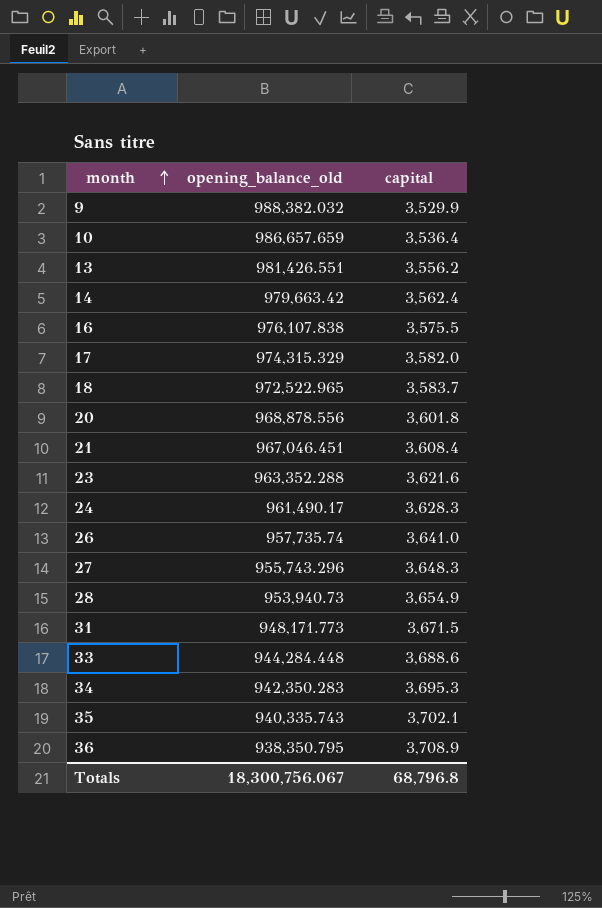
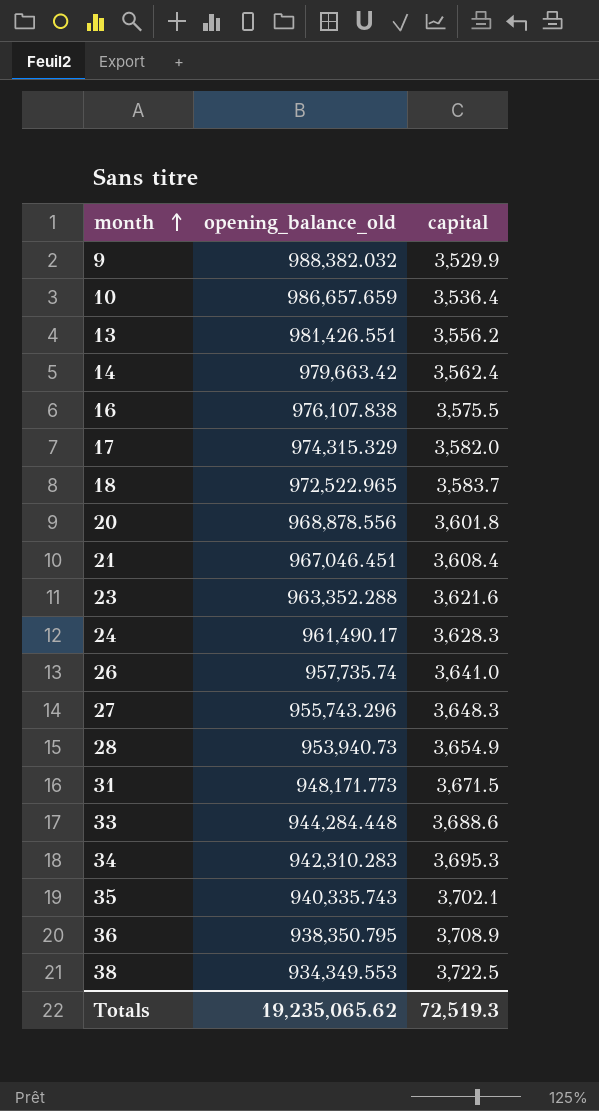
34 | opening_balance_old: 942,350.283 -> 942,310.283
row 38: none -> 934,349.553 | 3,722.5
Totals | opening_balance_old: 18,300,756.067 -> 19,235,065.62
Totals | capital: 68,796.8 -> 72,519.3

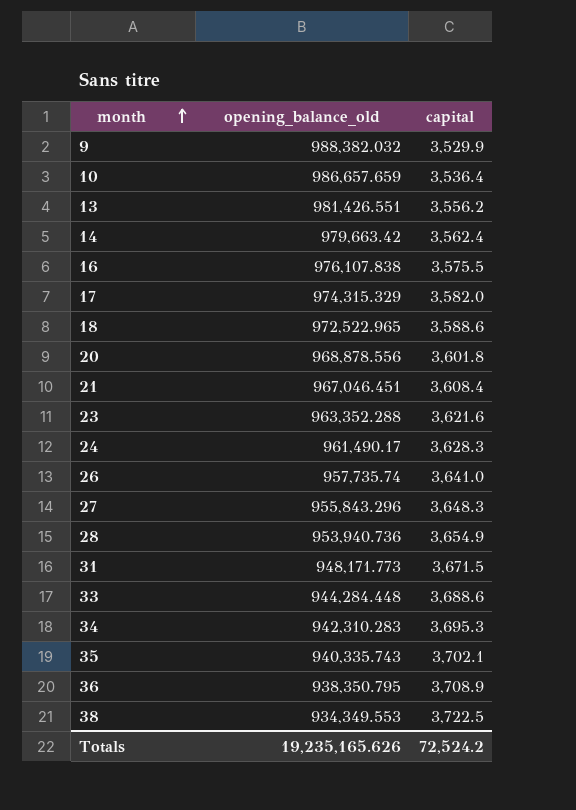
18 | capital: 3,583.7 -> 3,588.6
27 | opening_balance_old: 955,743.296 -> 955,843.296
28 | opening_balance_old: 953,940.73 -> 953,940.736
Totals | opening_balance_old: 19,235,065.62 -> 19,235,165.626
Totals | capital: 72,519.3 -> 72,524.2

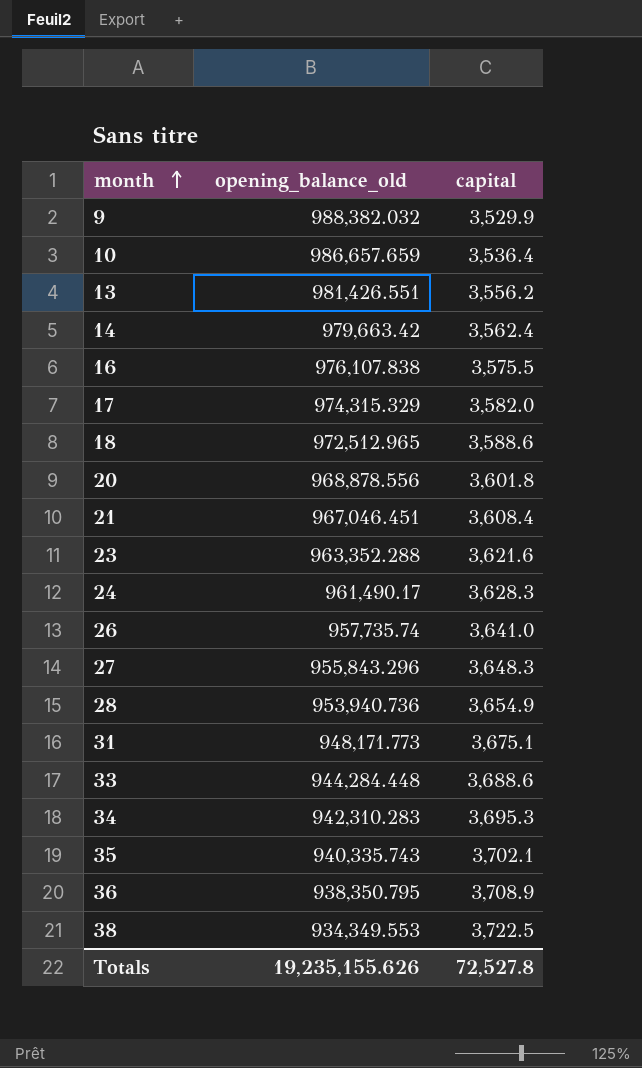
18 | opening_balance_old: 972,522.965 -> 972,512.965
31 | capital: 3,671.5 -> 3,675.1
Totals | opening_balance_old: 19,235,165.626 -> 19,235,155.626
Totals | capital: 72,524.2 -> 72,527.8

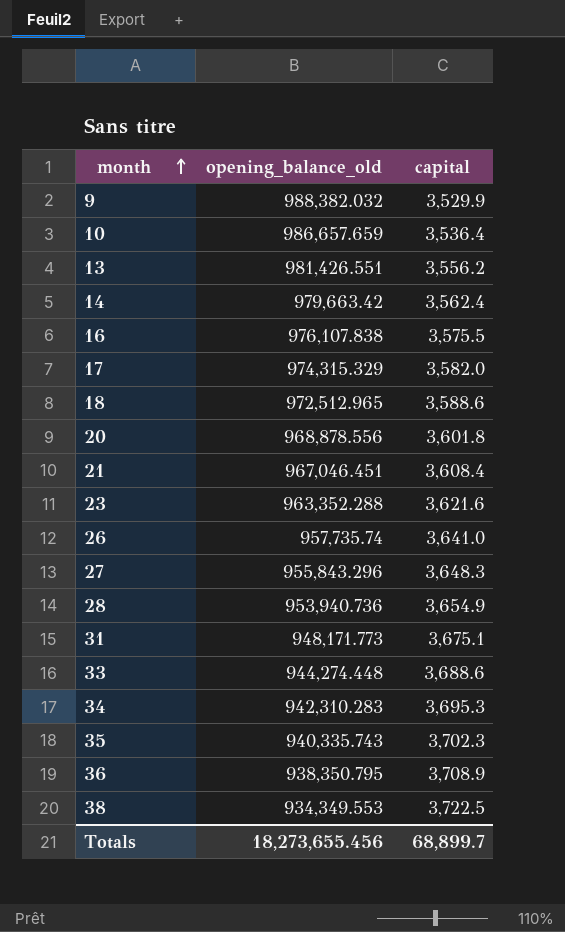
row 24: 961,490.17 | 3,628.3 -> none
33 | opening_balance_old: 944,284.448 -> 944,274.448
35 | capital: 3,702.1 -> 3,702.3
Totals | opening_balance_old: 19,235,155.626 -> 18,273,655.456
Totals | capital: 72,527.8 -> 68,899.7

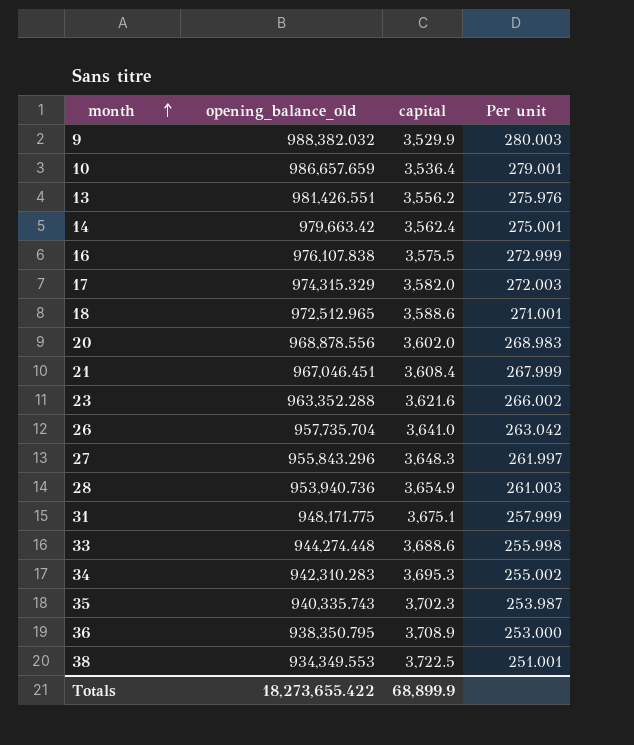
column Per unit | formula: none -> [opening_balance_old] / [capital]
20 | capital: 3,601.8 -> 3,602.0
26 | opening_balance_old: 957,735.74 -> 957,735.704
31 | opening_balance_old: 948,171.773 -> 948,171.775
Totals | opening_balance_old: 18,273,655.456 -> 18,273,655.422
Totals | capital: 68,899.7 -> 68,899.9

